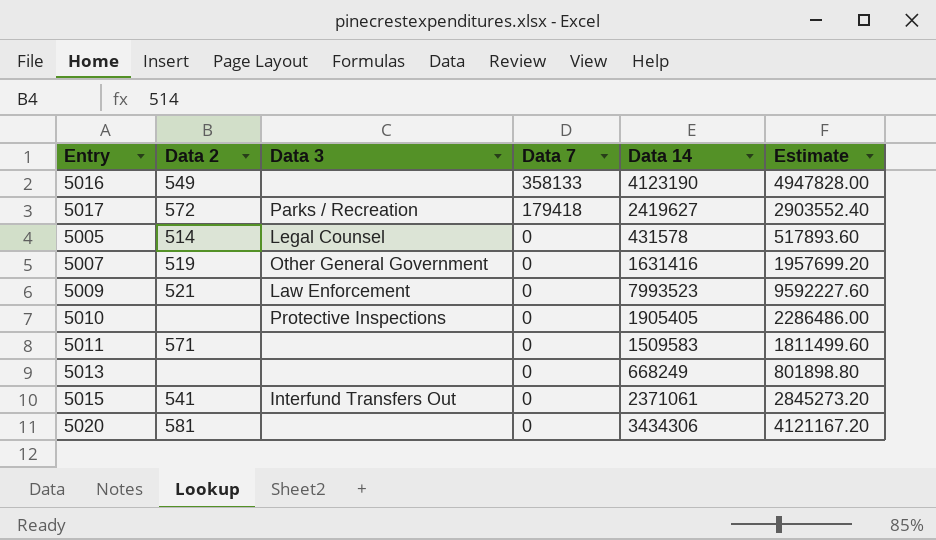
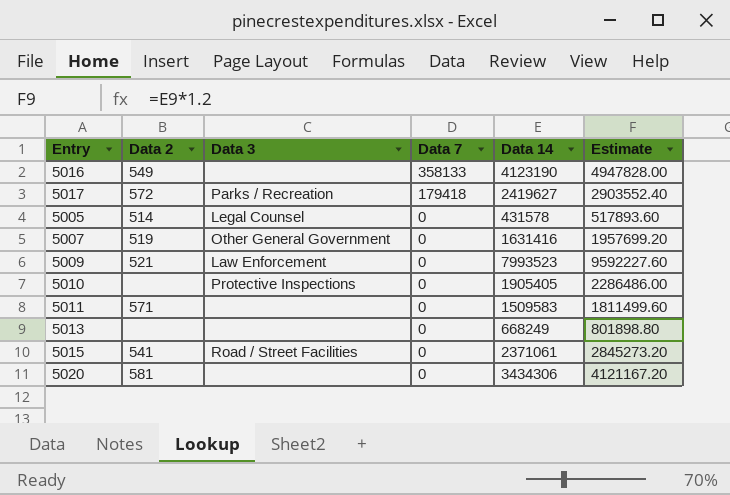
5015 | Data 3: Interfund Transfers Out -> Road / Street Facilities

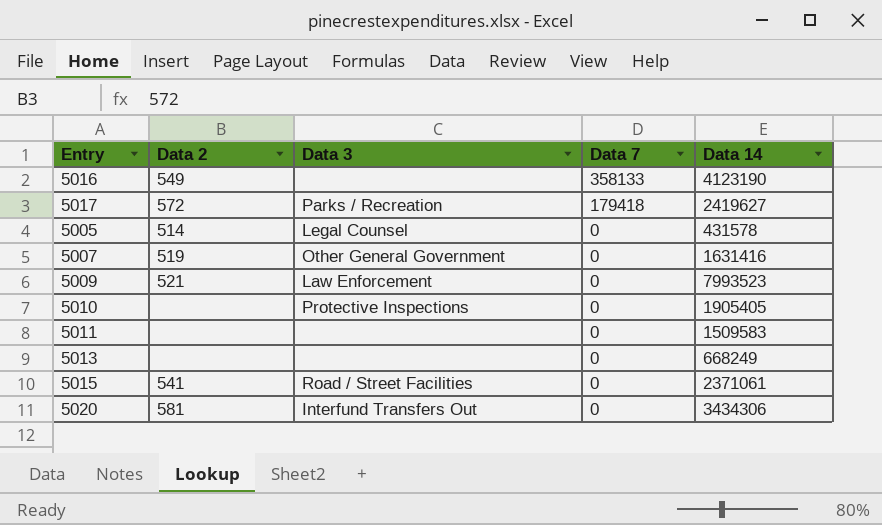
column Estimate | formula: [Data 14] * 1.2 -> none
5011 | Data 2: 571 -> none
5020 | Data 3: none -> Interfund Transfers Out

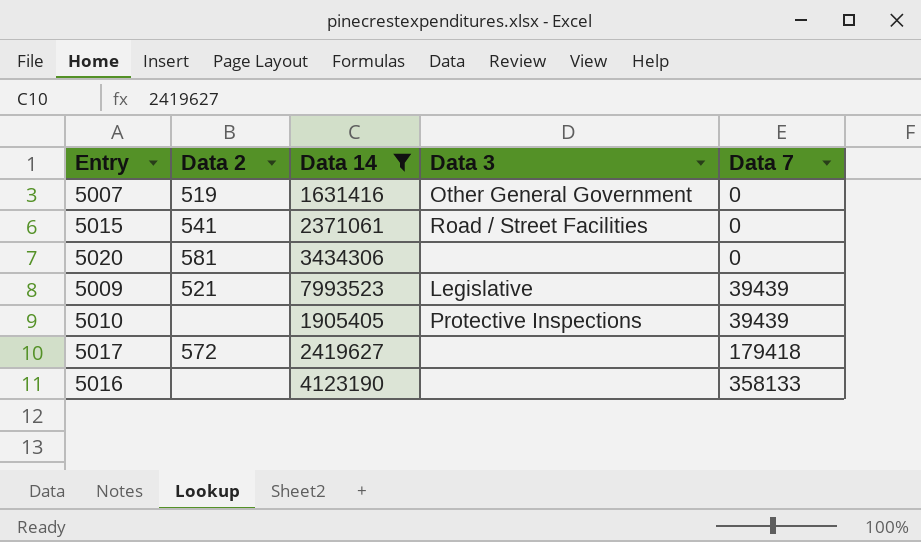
filter: none -> Data 14 >= 1631416
row order: Data 7 descending -> Data 7 ascending
column Data 14 | position: 5 -> 3
5020 | Data 3: Interfund Transfers Out -> none
5009 | Data 3: Law Enforcement -> Legislative
5009 | Data 7: 0 -> 39439
5010 | Data 7: 0 -> 39439
5017 | Data 3: Parks / Recreation -> none
5016 | Data 2: 549 -> none

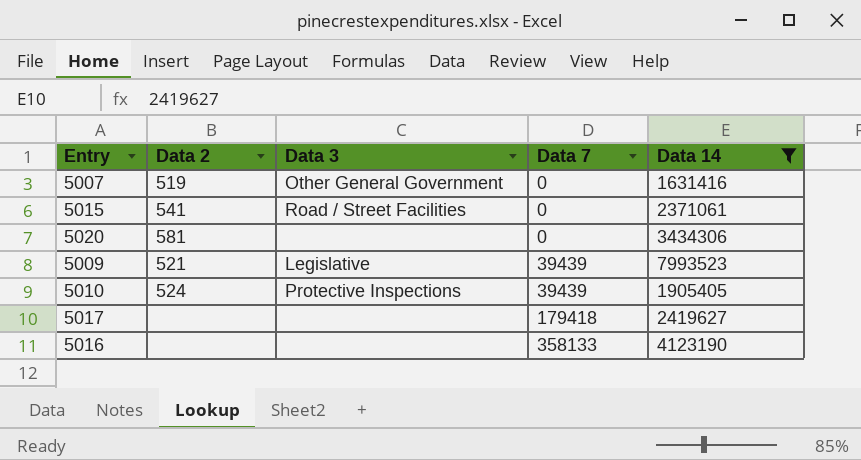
column Data 14 | position: 3 -> 5
5010 | Data 2: none -> 524
5017 | Data 2: 572 -> none

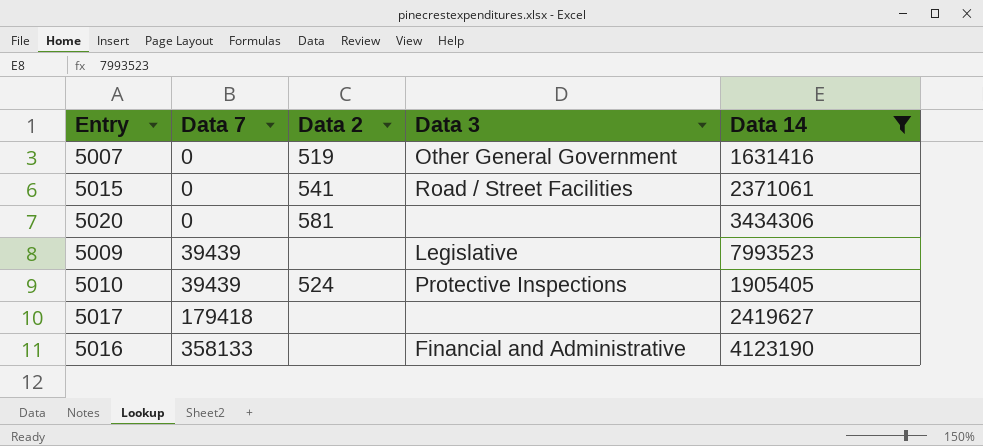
column Data 7 | position: 4 -> 2
5009 | Data 2: 521 -> none
5016 | Data 3: none -> Financial and Administrative

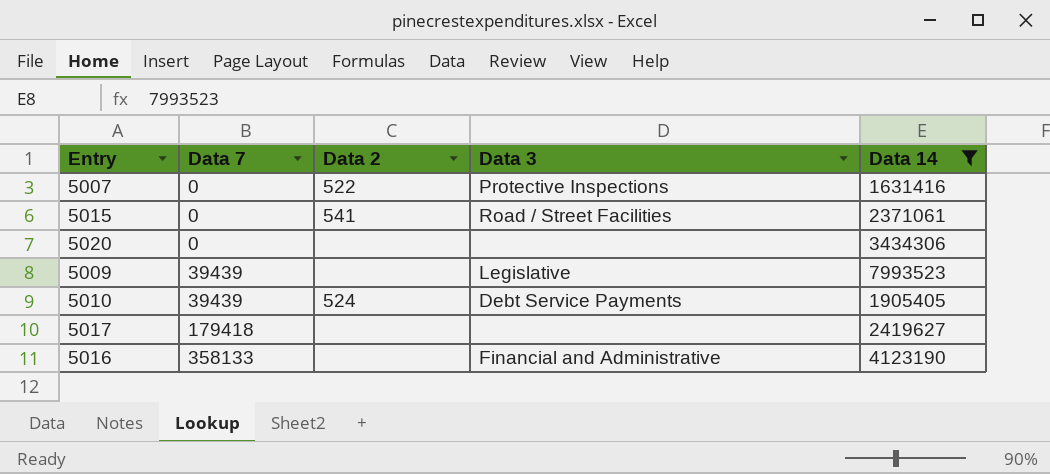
5007 | Data 2: 519 -> 522
5007 | Data 3: Other General Government -> Protective Inspections
5020 | Data 2: 581 -> none
5010 | Data 3: Protective Inspections -> Debt Service Payments

